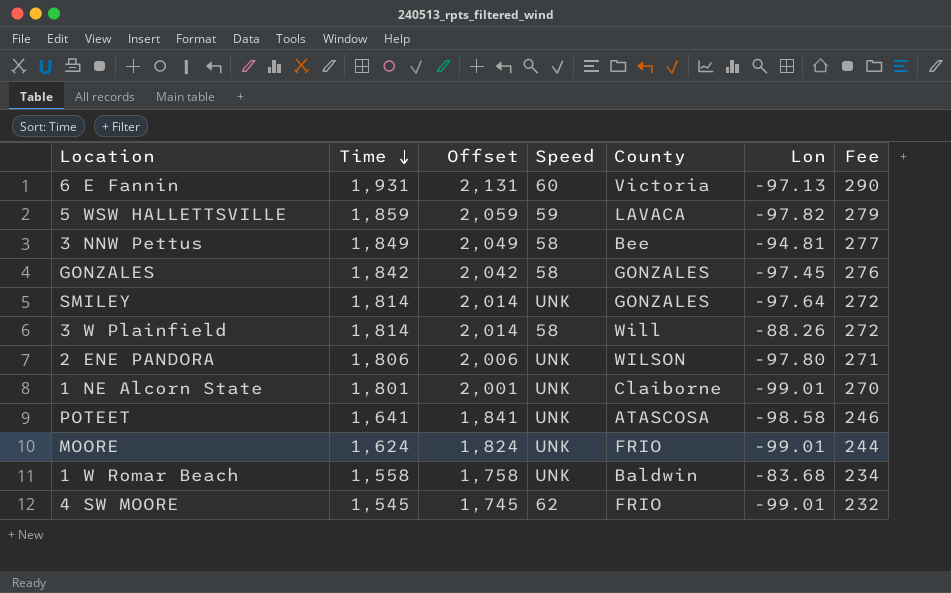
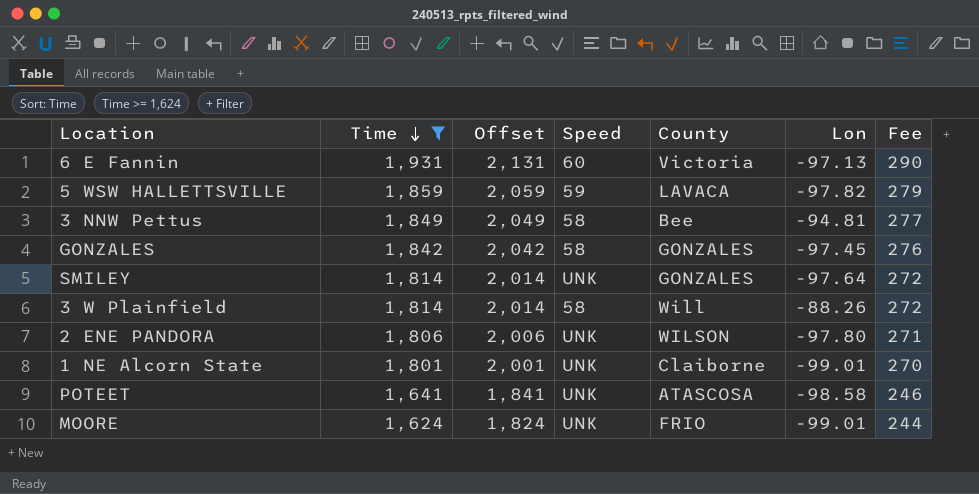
filter: none -> Time >= 1,624

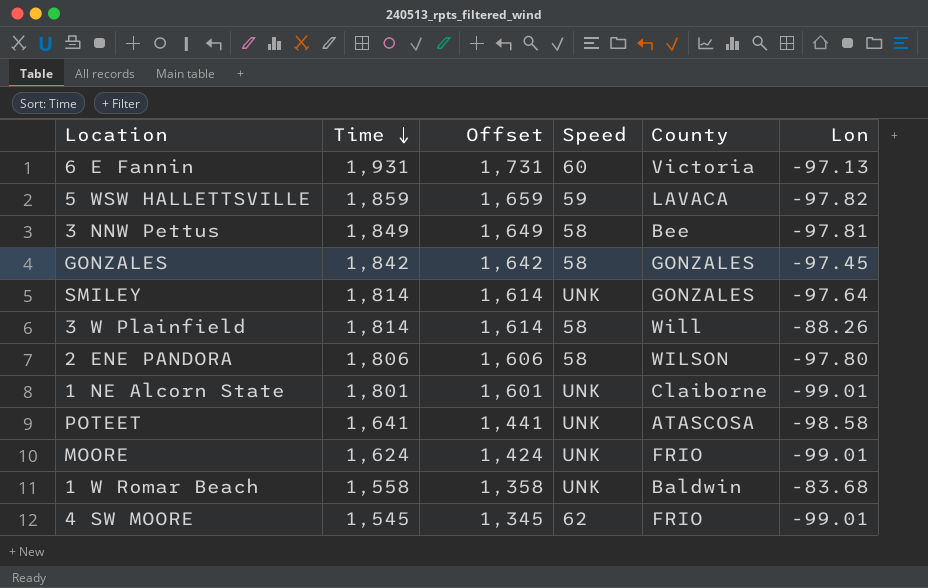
filter: Time >= 1,624 -> none
column Fee | formula: [Time] * 0.15 -> none
column Offset | formula: [Time] + 200 -> [Time] - 200
3 NNW Pettus | Lon: -94.81 -> -97.81
2 ENE PANDORA | Speed: UNK -> 58

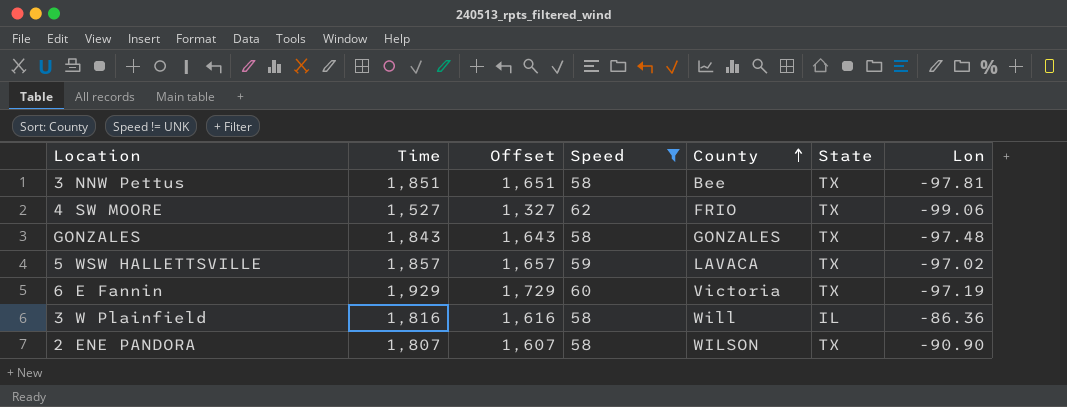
filter: none -> Speed != UNK
row order: Time descending -> County ascending
column State | position: none -> 6
3 NNW Pettus | Time: 1,849 -> 1,851
3 NNW Pettus | Offset: 1,649 -> 1,651
4 SW MOORE | Time: 1,545 -> 1,527
4 SW MOORE | Offset: 1,345 -> 1,327
4 SW MOORE | Lon: -99.01 -> -99.06
GONZALES | Time: 1,842 -> 1,843
GONZALES | Offset: 1,642 -> 1,643
GONZALES | Lon: -97.45 -> -97.48
5 WSW HALLETTSVILLE | Time: 1,859 -> 1,857
5 WSW HALLETTSVILLE | Offset: 1,659 -> 1,657
5 WSW HALLETTSVILLE | Lon: -97.82 -> -97.02
6 E Fannin | Time: 1,931 -> 1,929
6 E Fannin | Offset: 1,731 -> 1,729
6 E Fannin | Lon: -97.13 -> -97.19
3 W Plainfield | Time: 1,814 -> 1,816
3 W Plainfield | Offset: 1,614 -> 1,616
3 W Plainfield | Lon: -88.26 -> -86.36
2 ENE PANDORA | Time: 1,806 -> 1,807
2 ENE PANDORA | Offset: 1,606 -> 1,607
2 ENE PANDORA | Lon: -97.80 -> -90.90

